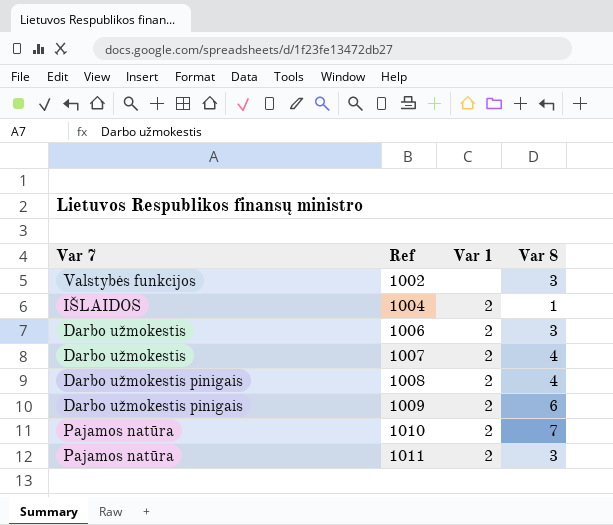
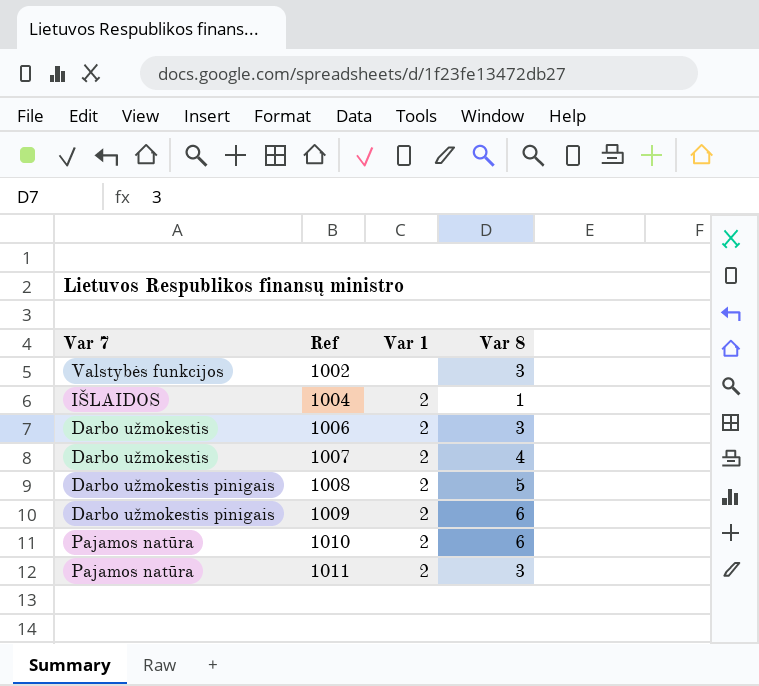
1008 | Var 8: 4 -> 5
1010 | Var 8: 7 -> 6

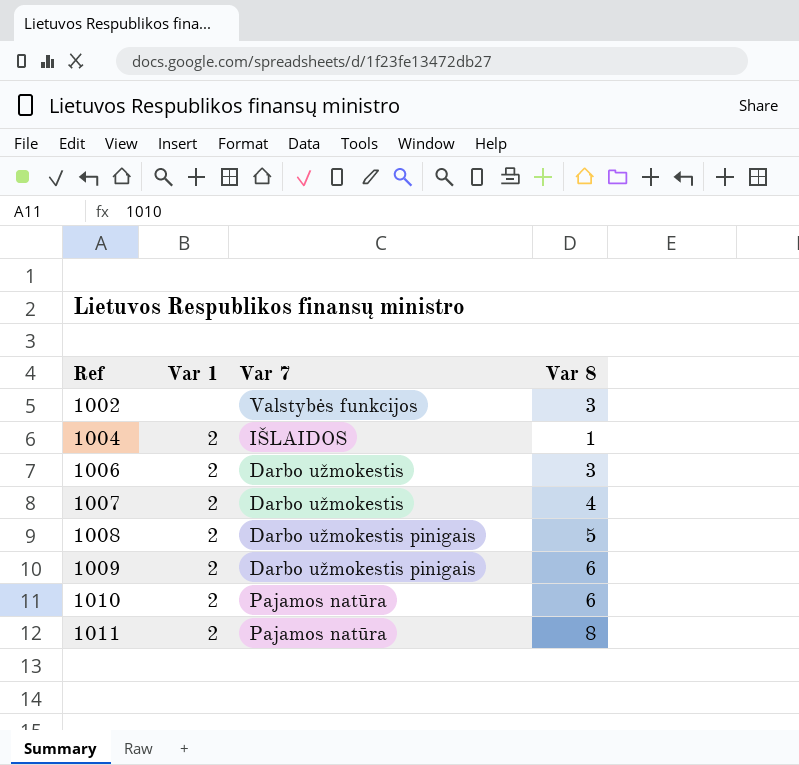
column Var 7 | position: 1 -> 3
1011 | Var 8: 3 -> 8

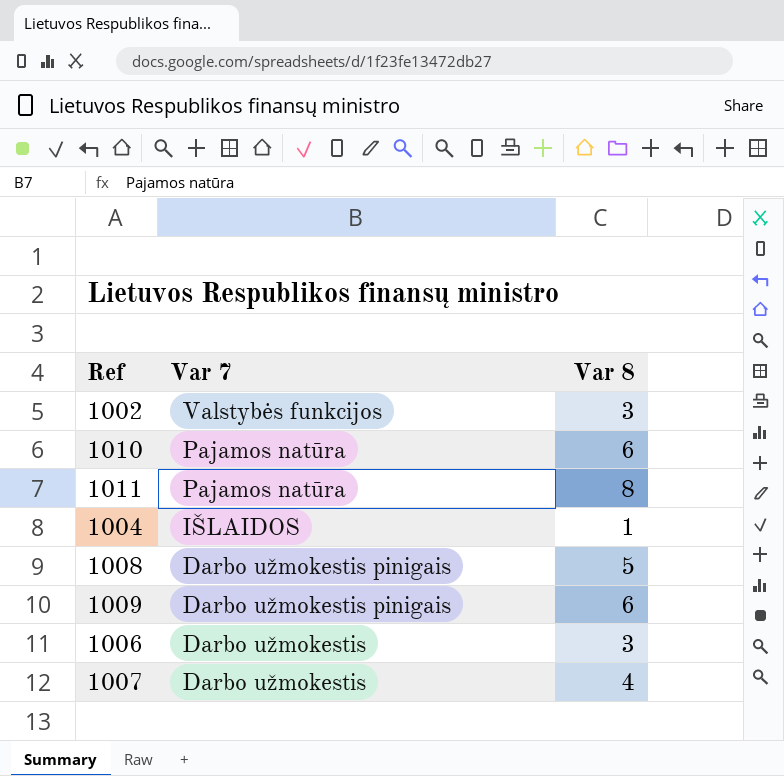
row order: Ref ascending -> Var 7 descending
column Var 1 | position: 2 -> none

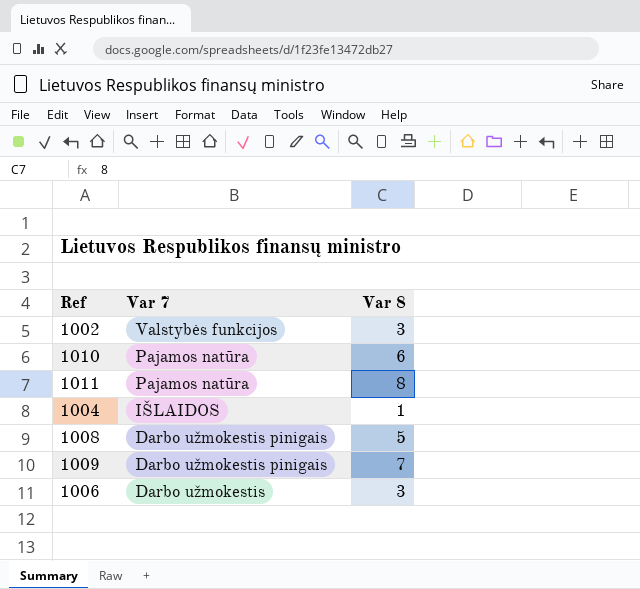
row 1007: Darbo užmokestis | 4 -> none
1009 | Var 8: 6 -> 7

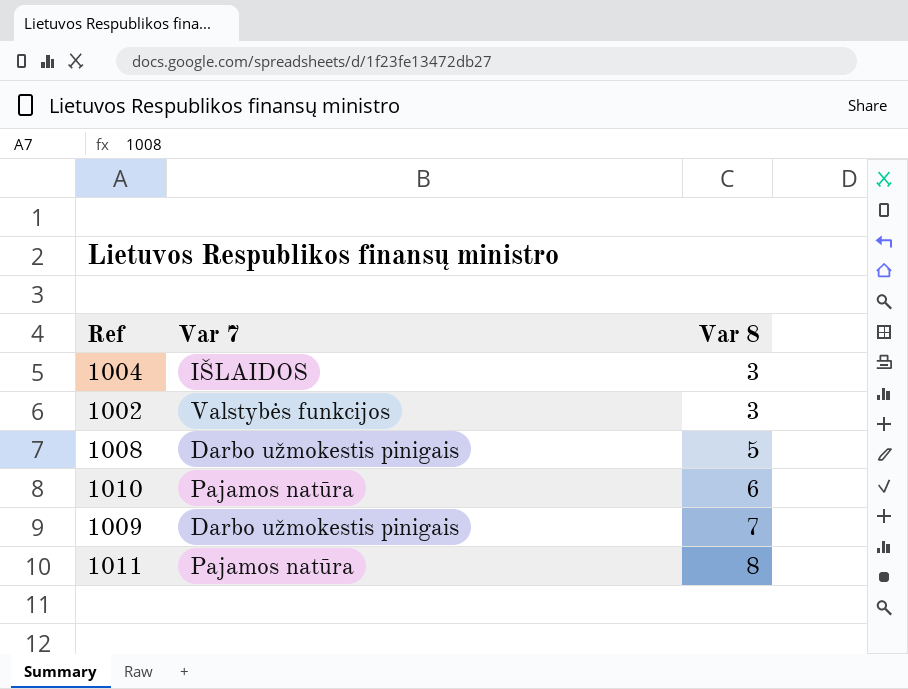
row order: Var 7 descending -> Var 8 ascending
row 1006: Darbo užmokestis | 3 -> none
1004 | Var 8: 1 -> 3

